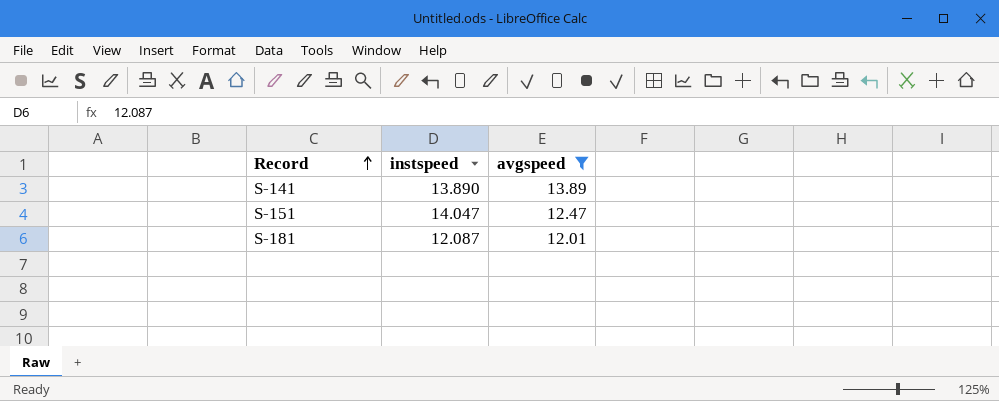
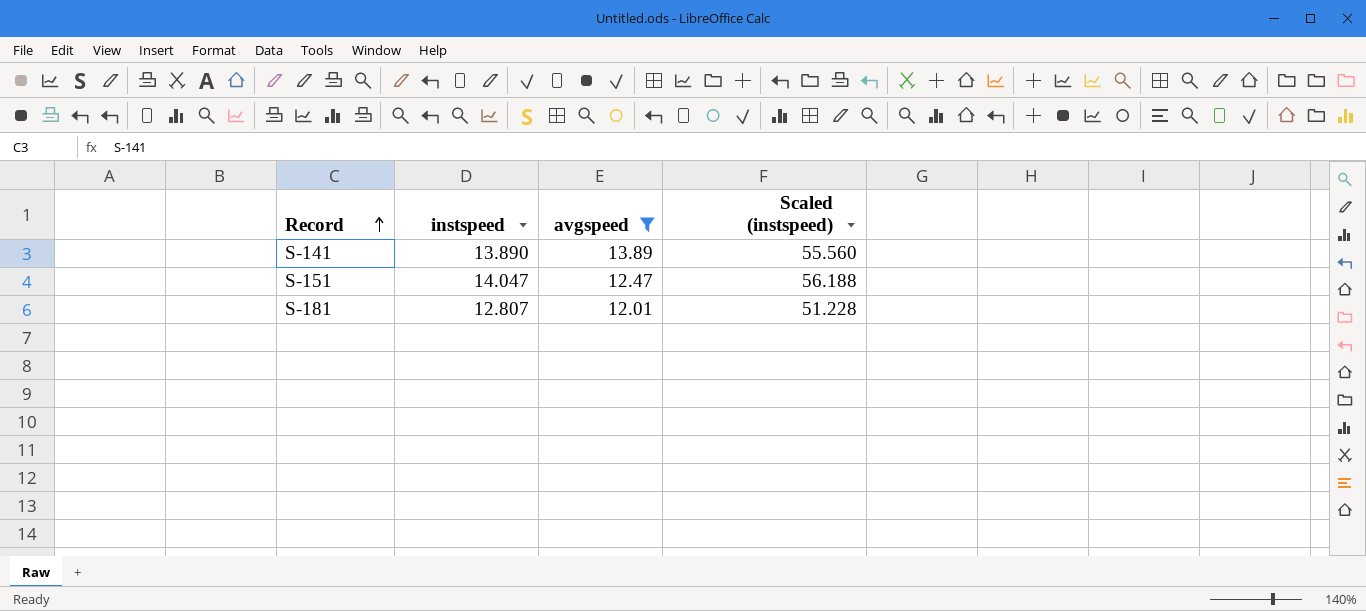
column Scaled (instspeed) | formula: none -> [instspeed] * 4
S-181 | instspeed: 12.087 -> 12.807

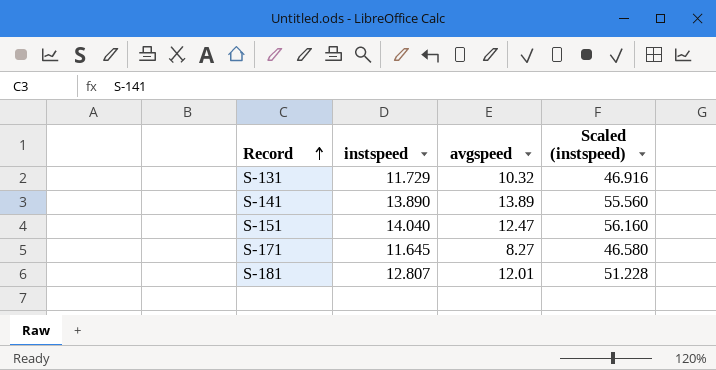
filter: avgspeed >= 12.01 -> none
S-151 | instspeed: 14.047 -> 14.040
S-151 | Scaled (instspeed): 56.188 -> 56.160

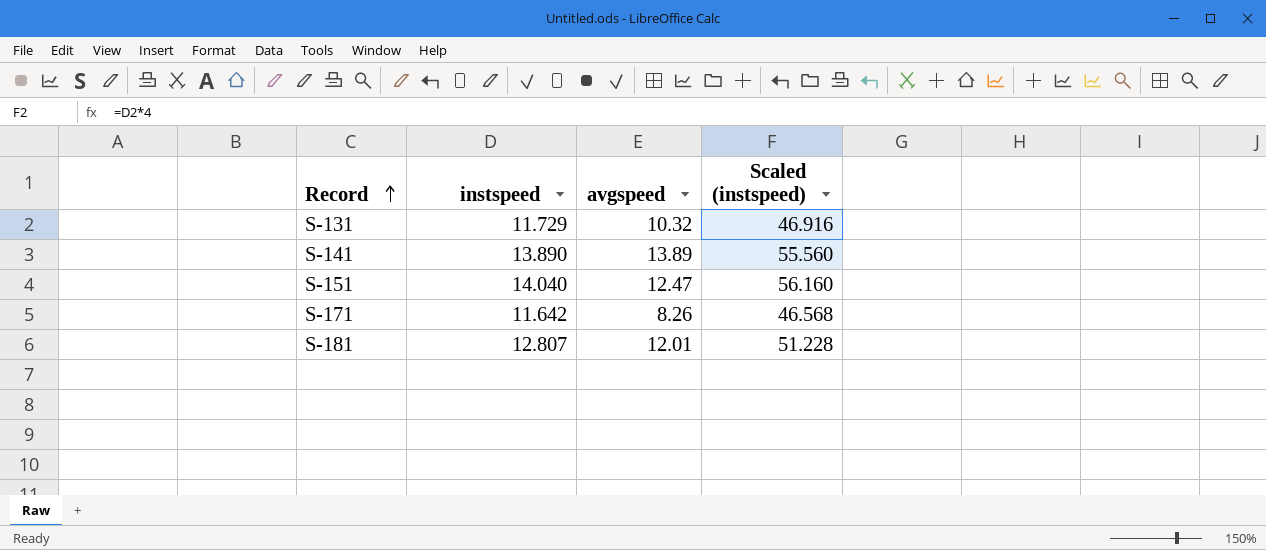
S-171 | instspeed: 11.645 -> 11.642
S-171 | avgspeed: 8.27 -> 8.26
S-171 | Scaled (instspeed): 46.580 -> 46.568

